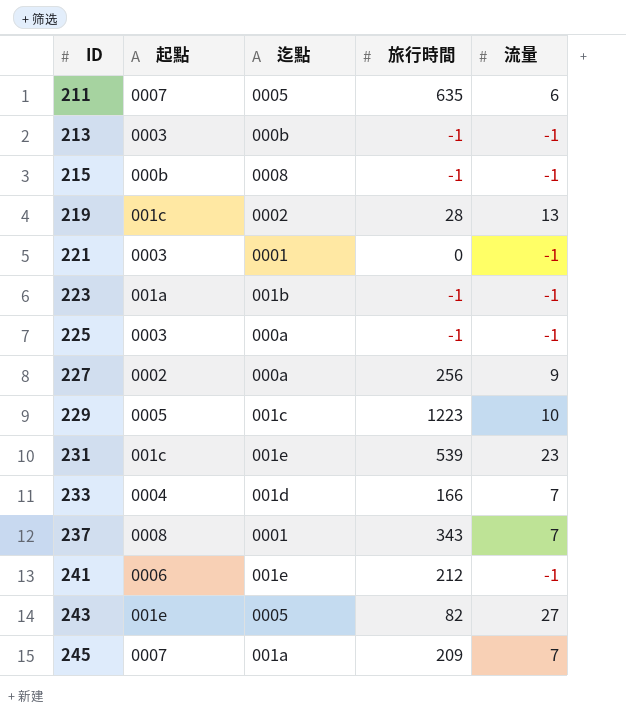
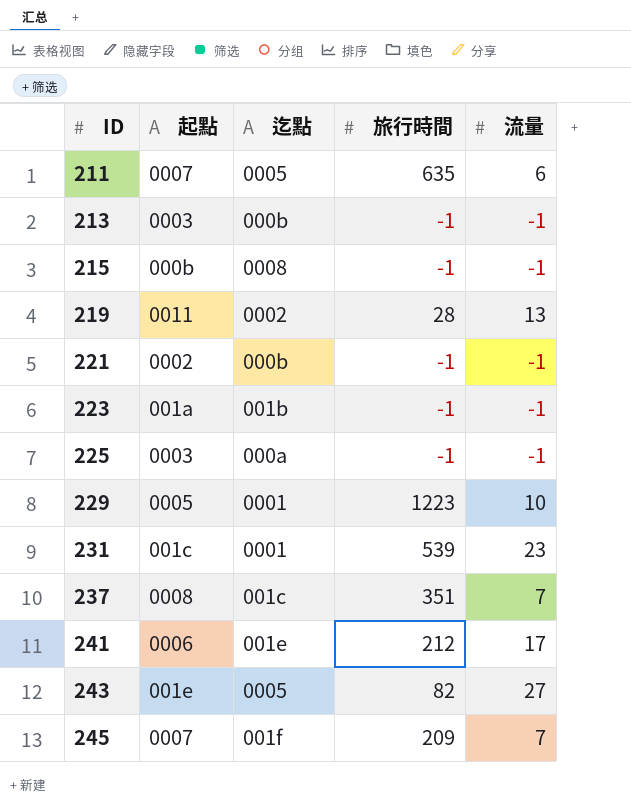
row 227: 0002 | 000a | 256 | 9 -> none
row 233: 0004 | 001d | 166 | 7 -> none
219 | 起點: 001c -> 0011
221 | 起點: 0003 -> 0002
221 | 迄點: 0001 -> 000b
221 | 旅行時間: 0 -> -1
229 | 迄點: 001c -> 0001
231 | 迄點: 001e -> 0001
237 | 迄點: 0001 -> 001c
237 | 旅行時間: 343 -> 351
241 | 流量: -1 -> 17
245 | 迄點: 001a -> 001f

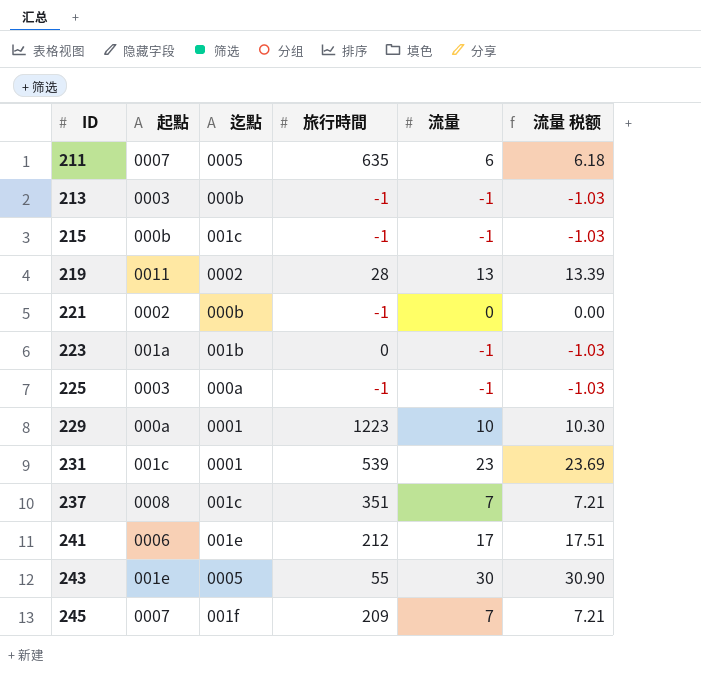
column 流量 税额 | formula: none -> [流量] * 1.03
215 | 迄點: 0008 -> 001c
221 | 流量: -1 -> 0
223 | 旅行時間: -1 -> 0
229 | 起點: 0005 -> 000a
243 | 旅行時間: 82 -> 55
243 | 流量: 27 -> 30

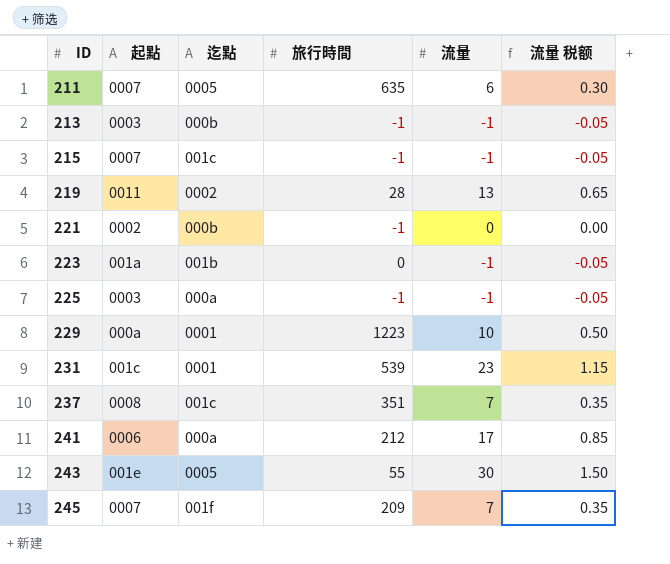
column 流量 税额 | formula: [流量] * 1.03 -> [流量] * 0.05
215 | 起點: 000b -> 0007
241 | 迄點: 001e -> 000a

